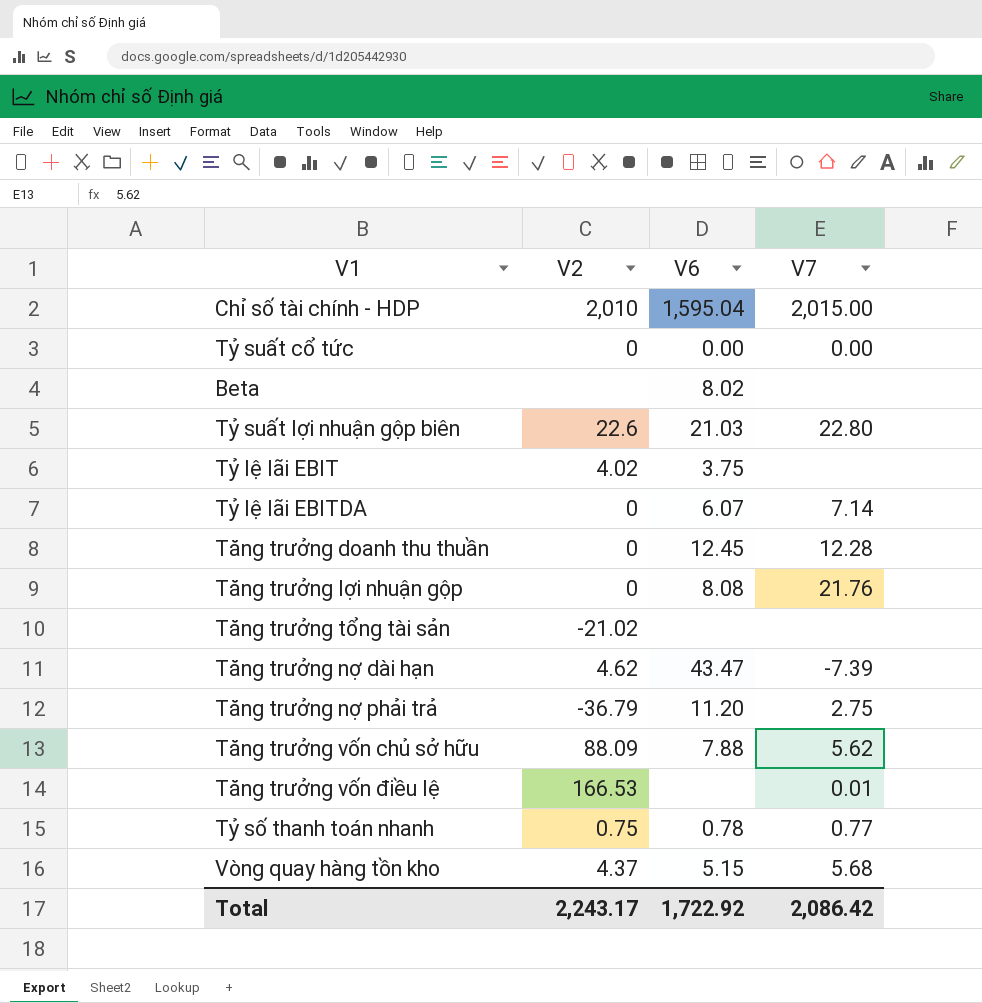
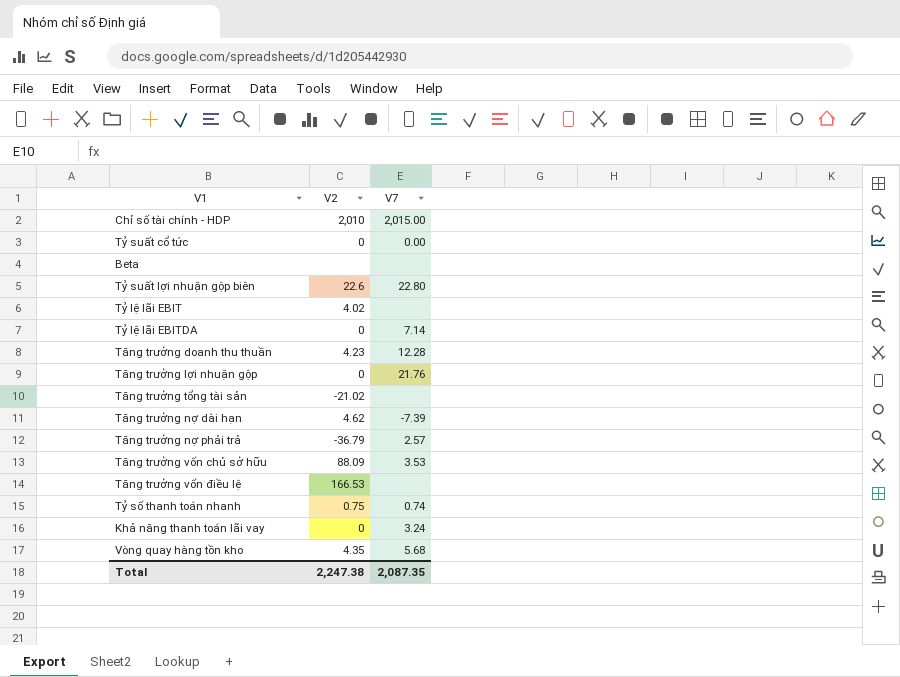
column V6 | position: 3 -> none
Tăng trưởng doanh thu thuần | V2: 0 -> 4.23
Tăng trưởng nợ phải trả | V7: 2.75 -> 2.57
Tăng trưởng vốn chủ sở hữu | V7: 5.62 -> 3.53
Tăng trưởng vốn điều lệ | V7: 0.01 -> none
Tỷ số thanh toán nhanh | V7: 0.77 -> 0.74
row Khả năng thanh toán lãi vay: none -> 0 | 3.24
Vòng quay hàng tồn kho | V2: 4.37 -> 4.35
Total | V2: 2,243.17 -> 2,247.38
Total | V7: 2,086.42 -> 2,087.35

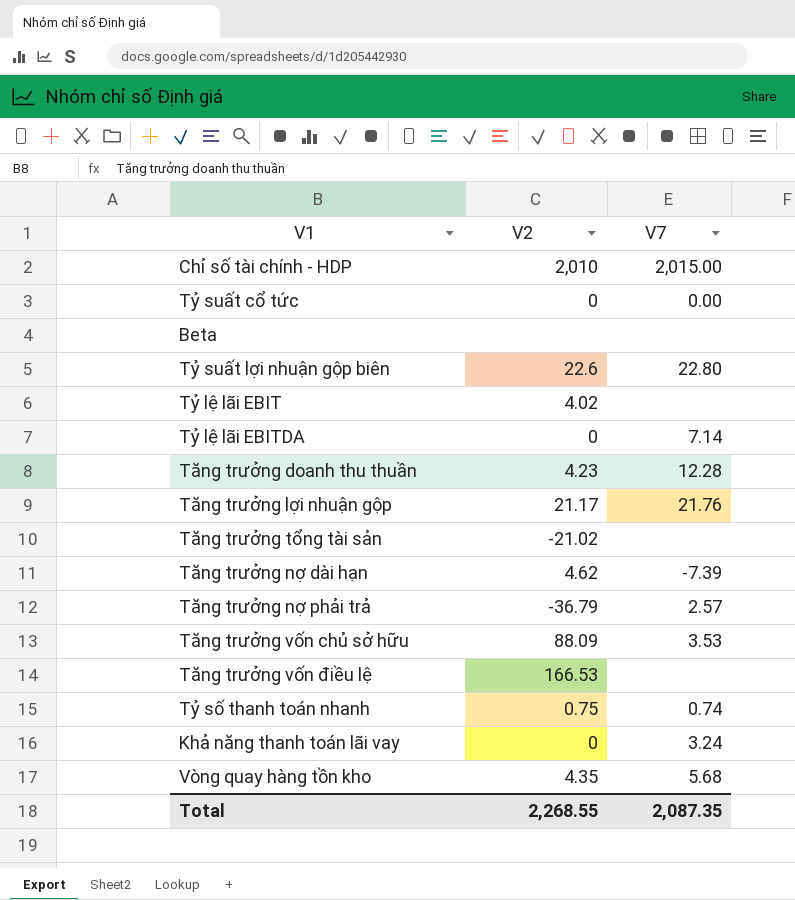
Tăng trưởng lợi nhuận gộp | V2: 0 -> 21.17
Total | V2: 2,247.38 -> 2,268.55

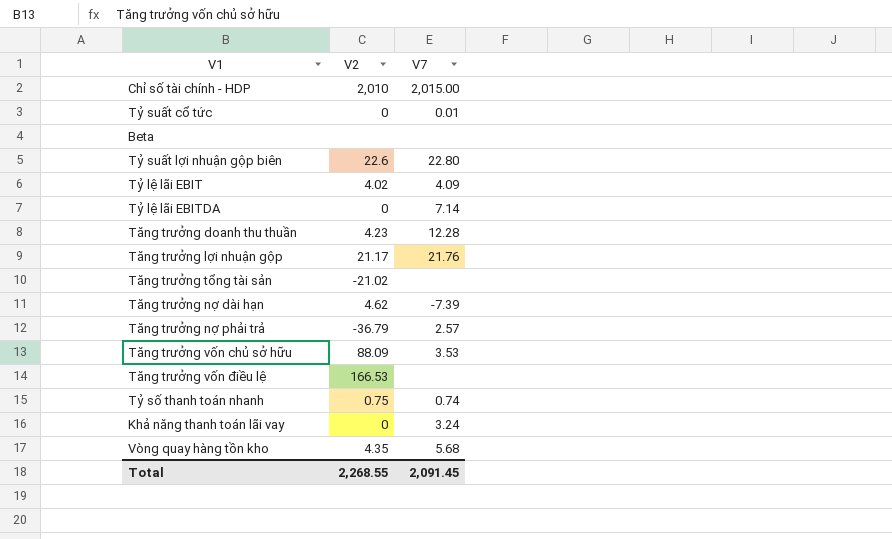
Tỷ suất cổ tức | V7: 0.00 -> 0.01
Tỷ lệ lãi EBIT | V7: none -> 4.09
Total | V7: 2,087.35 -> 2,091.45

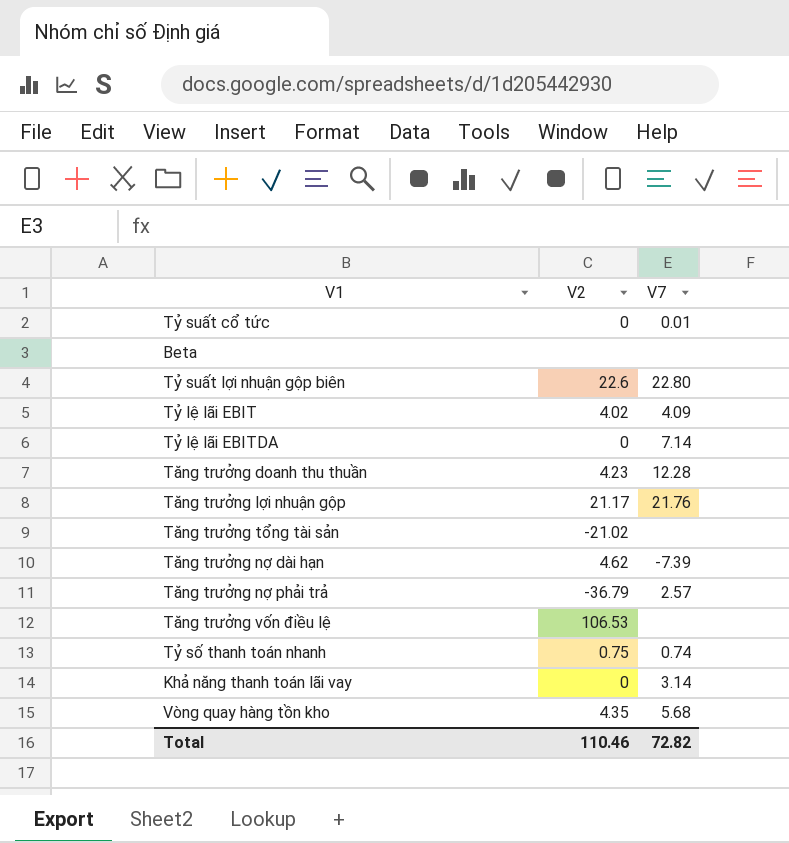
row Chỉ số tài chính - HDP: 2,010 | 2,015.00 -> none
row Tăng trưởng vốn chủ sở hữu: 88.09 | 3.53 -> none
Tăng trưởng vốn điều lệ | V2: 166.53 -> 106.53
Khả năng thanh toán lãi vay | V7: 3.24 -> 3.14
Total | V2: 2,268.55 -> 110.46
Total | V7: 2,091.45 -> 72.82

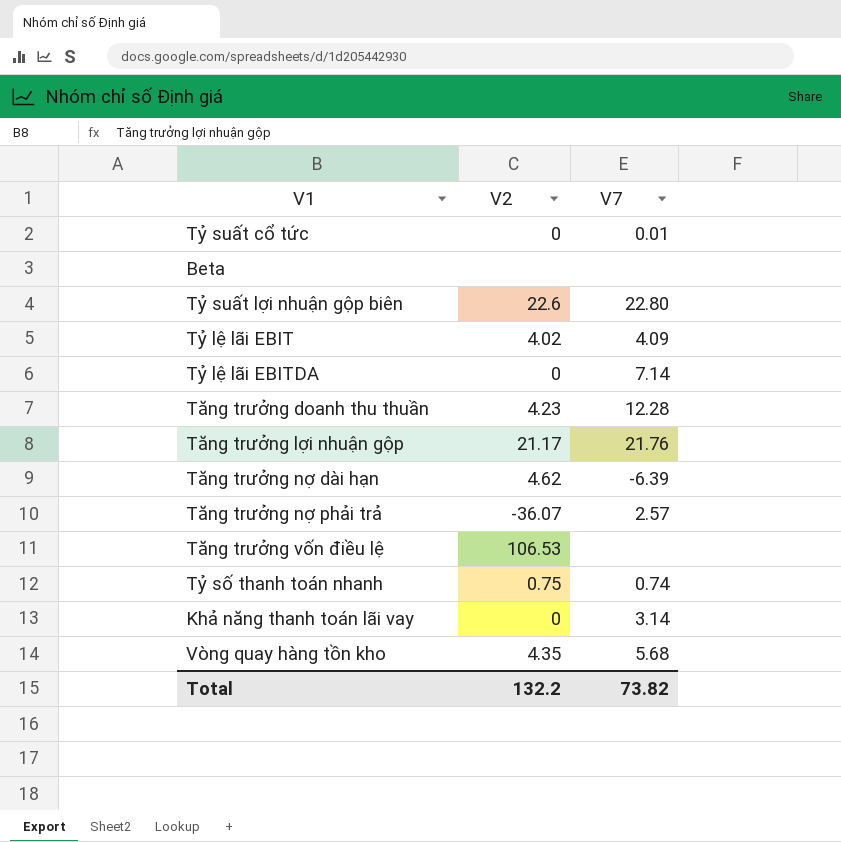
row Tăng trưởng tổng tài sản: -21.02 | none -> none
Tăng trưởng nợ dài hạn | V7: -7.39 -> -6.39
Tăng trưởng nợ phải trả | V2: -36.79 -> -36.07
Total | V2: 110.46 -> 132.2
Total | V7: 72.82 -> 73.82

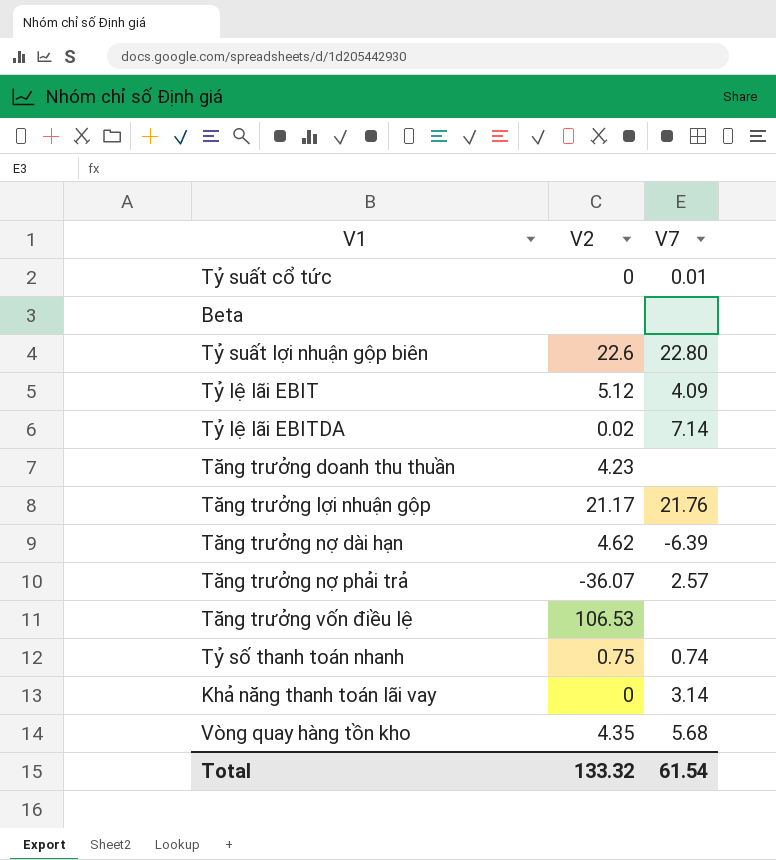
Tỷ lệ lãi EBIT | V2: 4.02 -> 5.12
Tỷ lệ lãi EBITDA | V2: 0 -> 0.02
Tăng trưởng doanh thu thuần | V7: 12.28 -> none
Total | V2: 132.2 -> 133.32
Total | V7: 73.82 -> 61.54

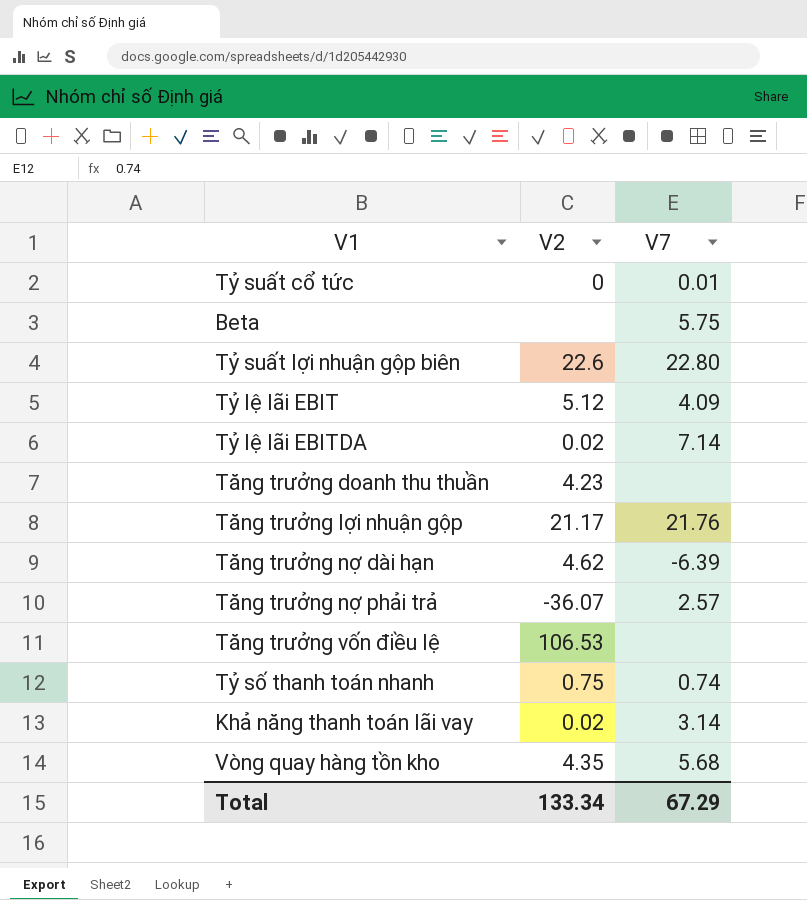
Beta | V7: none -> 5.75
Khả năng thanh toán lãi vay | V2: 0 -> 0.02
Total | V2: 133.32 -> 133.34
Total | V7: 61.54 -> 67.29

